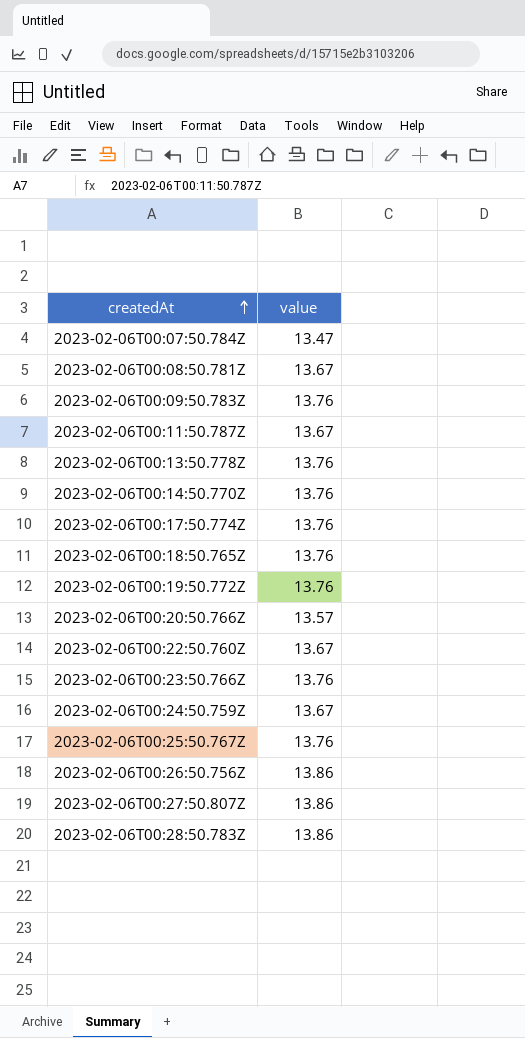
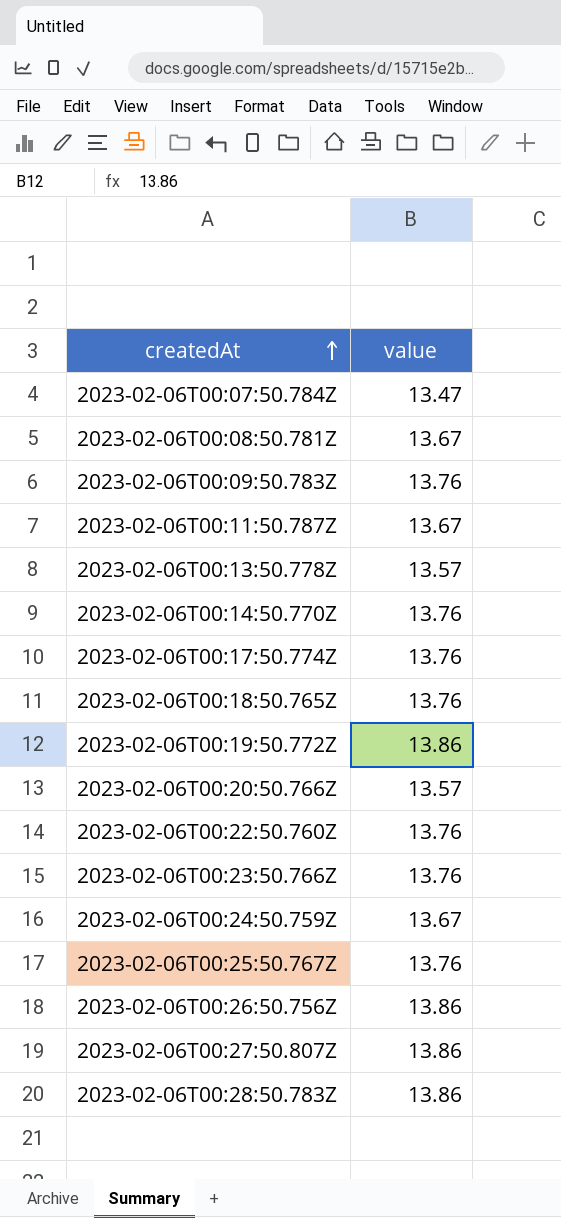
2023-02-06T00:13:50.778Z | value: 13.76 -> 13.57
2023-02-06T00:19:50.772Z | value: 13.76 -> 13.86
2023-02-06T00:22:50.760Z | value: 13.67 -> 13.76

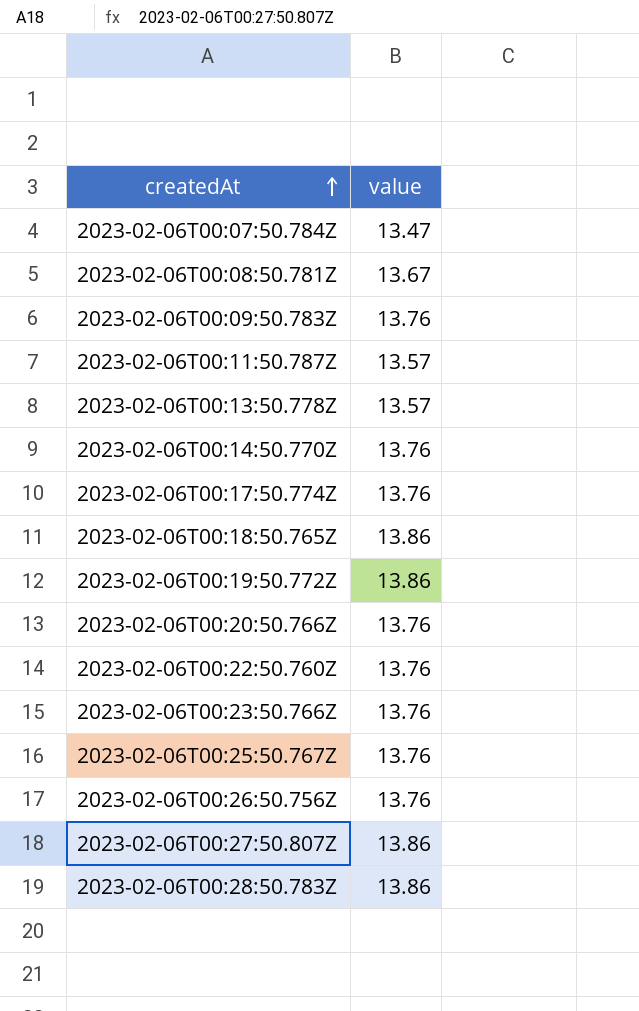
row 2023-02-06T00:24:50.759Z: 13.67 -> none
2023-02-06T00:11:50.787Z | value: 13.67 -> 13.57
2023-02-06T00:18:50.765Z | value: 13.76 -> 13.86
2023-02-06T00:20:50.766Z | value: 13.57 -> 13.76
2023-02-06T00:26:50.756Z | value: 13.86 -> 13.76

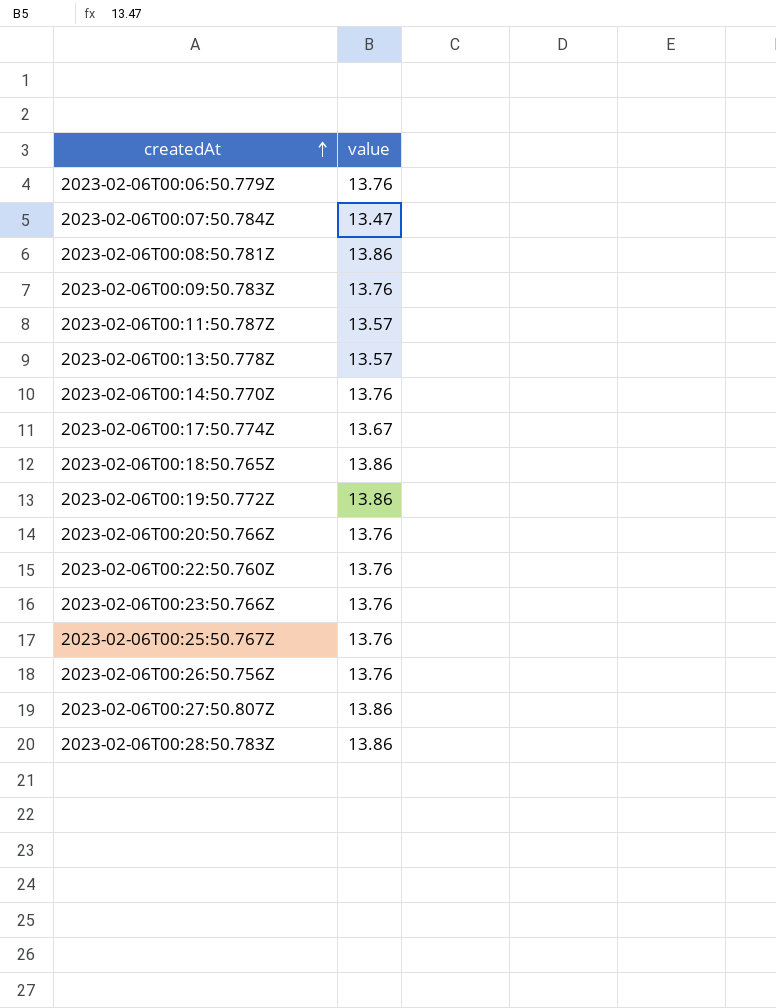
row 2023-02-06T00:06:50.779Z: none -> 13.76
2023-02-06T00:08:50.781Z | value: 13.67 -> 13.86
2023-02-06T00:17:50.774Z | value: 13.76 -> 13.67

